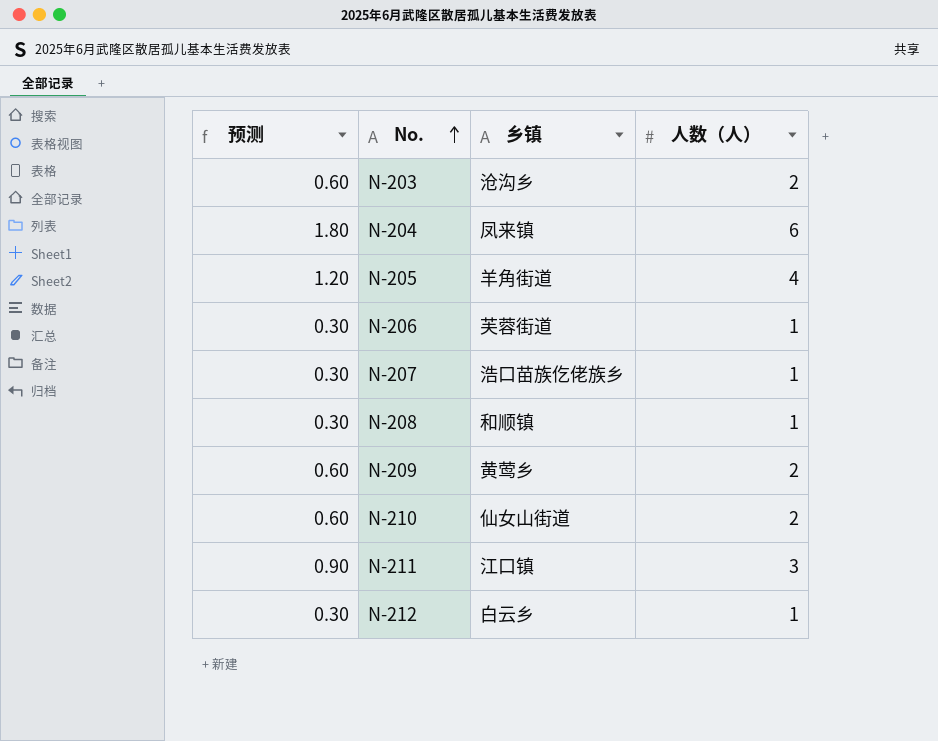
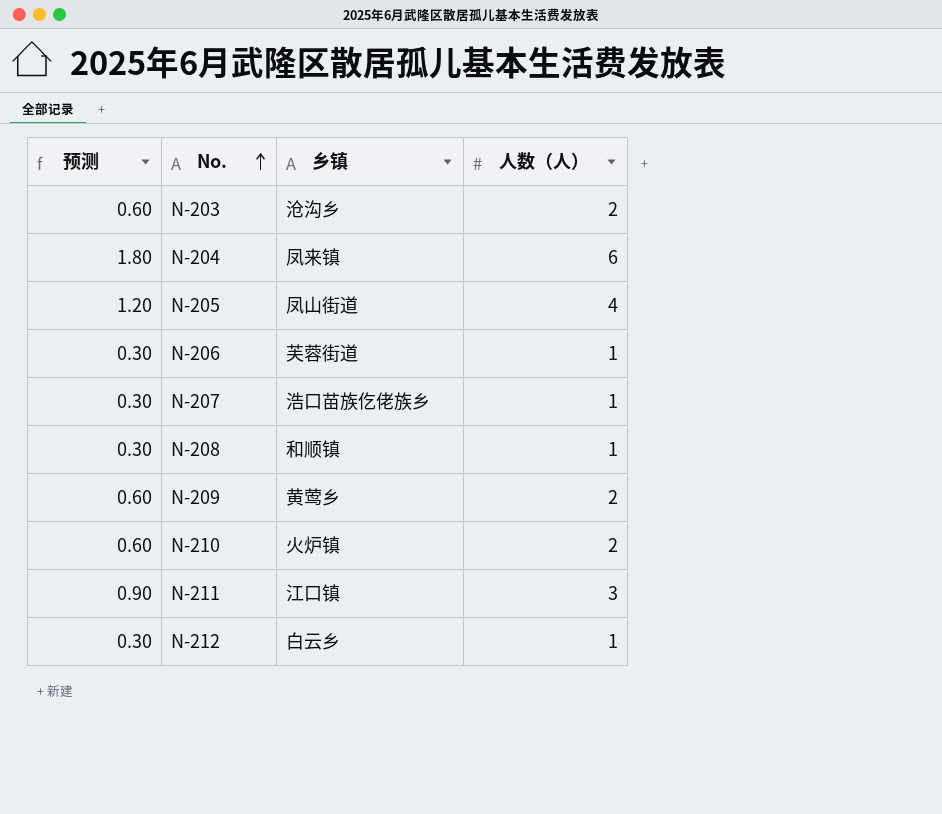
N-205 | 乡镇: 羊角街道 -> 凤山街道
N-210 | 乡镇: 仙女山街道 -> 火炉镇

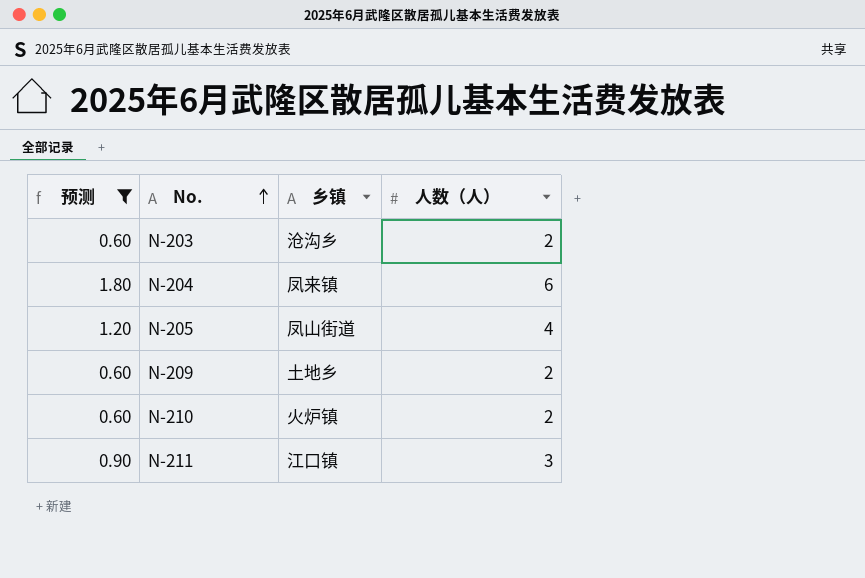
filter: none -> 预测 != 0.30
N-209 | 乡镇: 黄莺乡 -> 土地乡

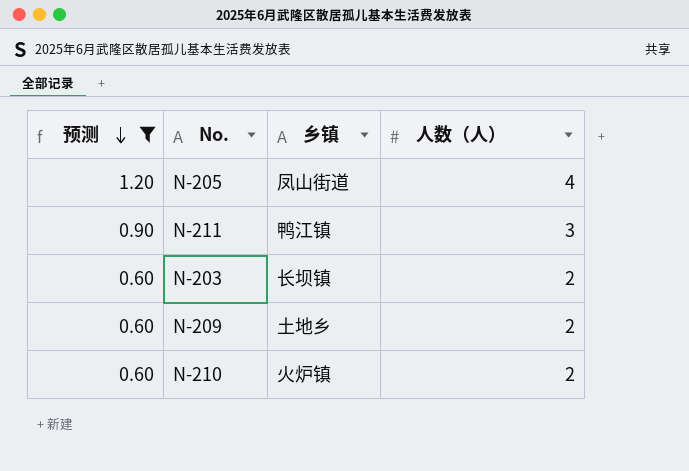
row order: No. ascending -> 预测 descending
row N-204: 1.80 | 凤来镇 | 6 -> none
N-211 | 乡镇: 江口镇 -> 鸭江镇
N-203 | 乡镇: 沧沟乡 -> 长坝镇

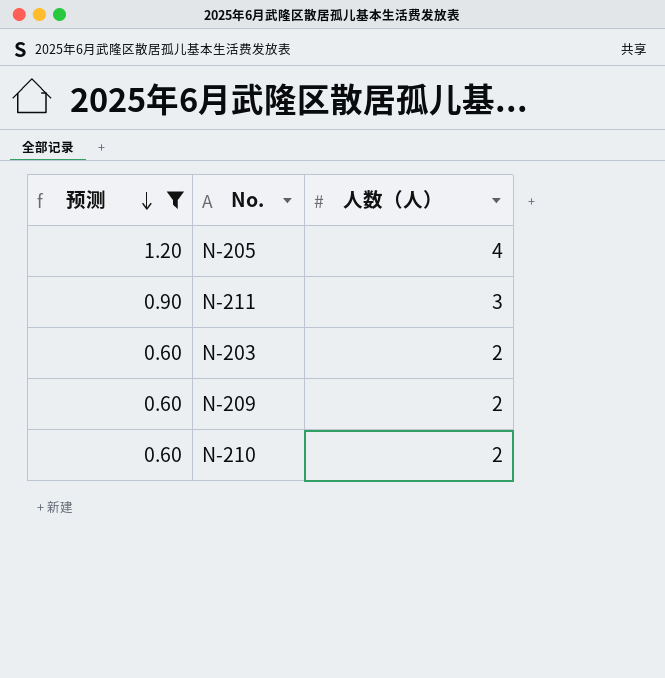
column 乡镇 | position: 3 -> none

